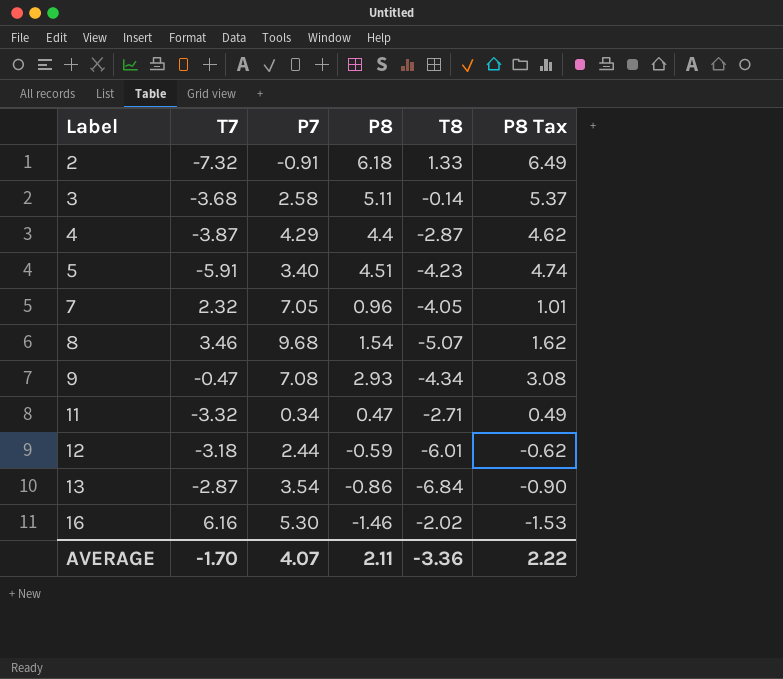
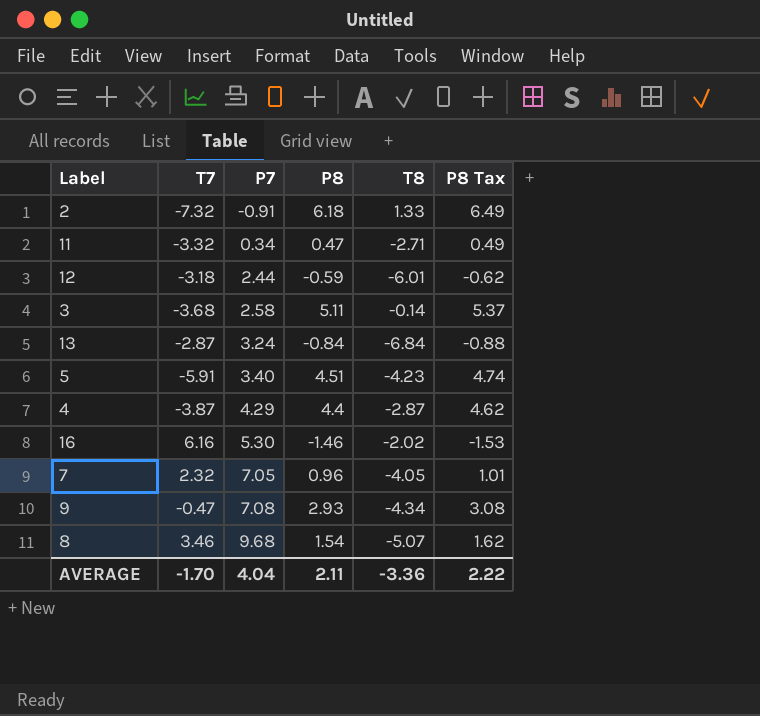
row order: Label ascending -> P7 ascending
13 | P7: 3.54 -> 3.24
13 | P8: -0.86 -> -0.84
13 | P8 Tax: -0.90 -> -0.88
AVERAGE | P7: 4.07 -> 4.04

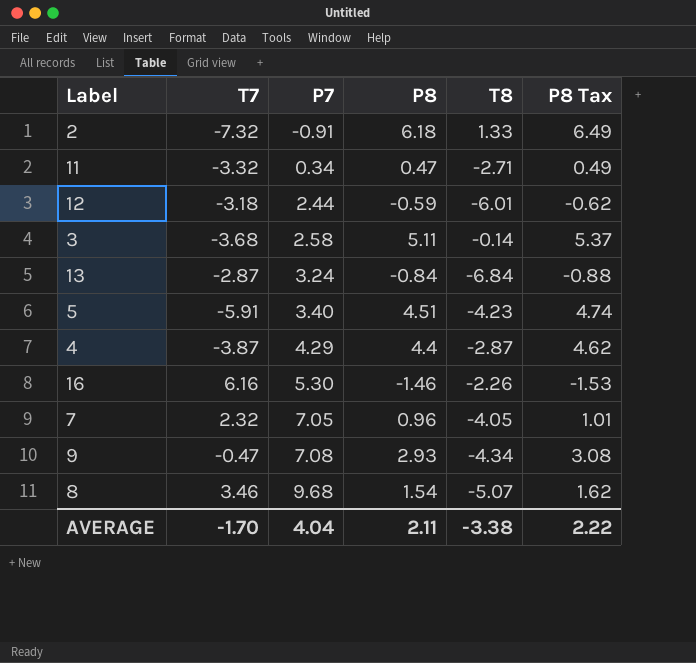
16 | T8: -2.02 -> -2.26
AVERAGE | T8: -3.36 -> -3.38

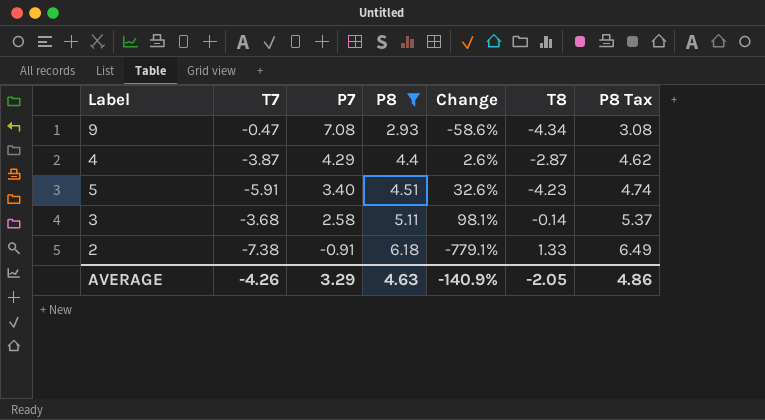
filter: none -> P8 >= 2.93
row order: P7 ascending -> P7 descending
column Change | formula: none -> ([P8] - [P7]) / [P7]
2 | T7: -7.32 -> -7.38
AVERAGE | T7: -1.70 -> -4.26
AVERAGE | P7: 4.04 -> 3.29
AVERAGE | P8: 2.11 -> 4.63
AVERAGE | T8: -3.38 -> -2.05
AVERAGE | P8 Tax: 2.22 -> 4.86

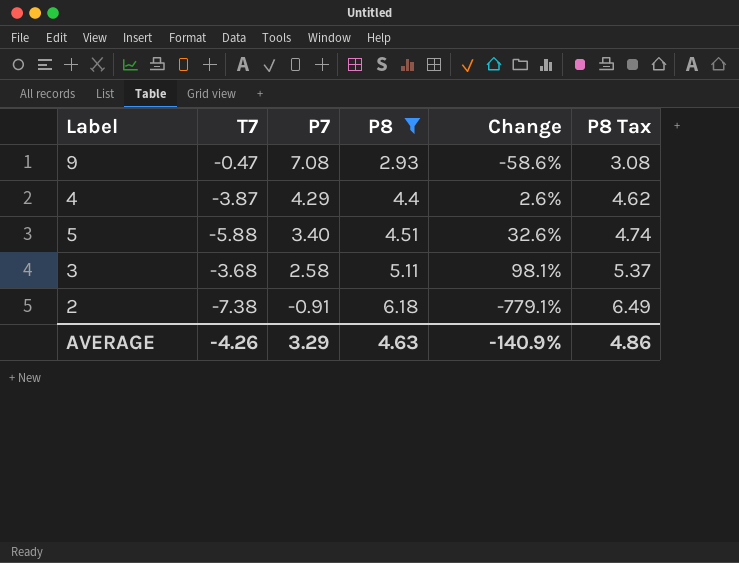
column T8 | position: 6 -> none
5 | T7: -5.91 -> -5.88

